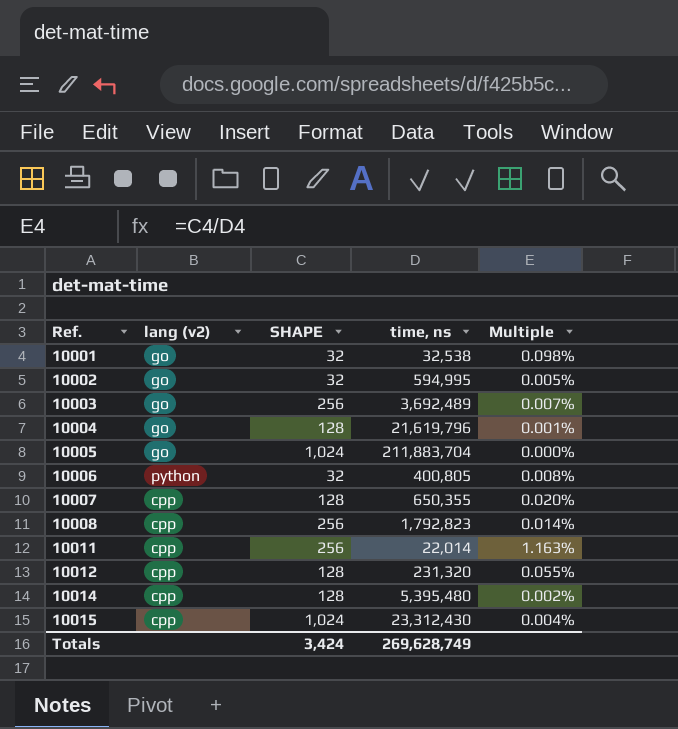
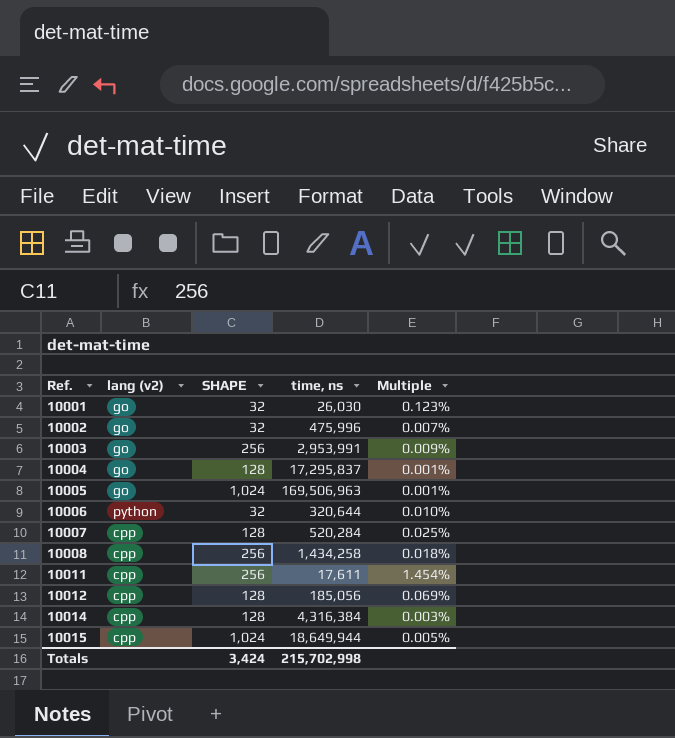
10001 | time, ns: 32,538 -> 26,030
10001 | Multiple: 0.098% -> 0.123%
10002 | time, ns: 594,995 -> 475,996
10002 | Multiple: 0.005% -> 0.007%
10003 | time, ns: 3,692,489 -> 2,953,991
10003 | Multiple: 0.007% -> 0.009%
10004 | time, ns: 21,619,796 -> 17,295,837
10005 | time, ns: 211,883,704 -> 169,506,963
10005 | Multiple: 0.000% -> 0.001%
10006 | time, ns: 400,805 -> 320,644
10006 | Multiple: 0.008% -> 0.010%
10007 | time, ns: 650,355 -> 520,284
10007 | Multiple: 0.020% -> 0.025%
10008 | time, ns: 1,792,823 -> 1,434,258
10008 | Multiple: 0.014% -> 0.018%
10011 | time, ns: 22,014 -> 17,611
10011 | Multiple: 1.163% -> 1.454%
10012 | time, ns: 231,320 -> 185,056
10012 | Multiple: 0.055% -> 0.069%
10014 | time, ns: 5,395,480 -> 4,316,384
10014 | Multiple: 0.002% -> 0.003%
10015 | time, ns: 23,312,430 -> 18,649,944
10015 | Multiple: 0.004% -> 0.005%
Totals | time, ns: 269,628,749 -> 215,702,998

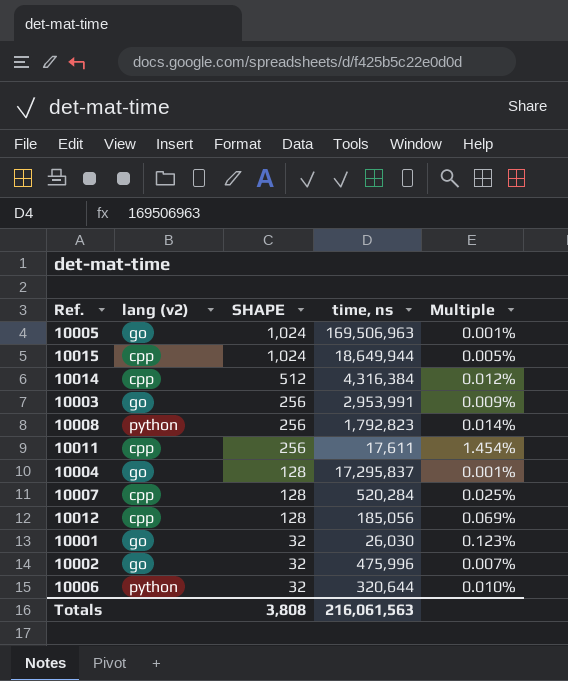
row order: Ref. ascending -> SHAPE descending
10014 | SHAPE: 128 -> 512
10014 | Multiple: 0.003% -> 0.012%
10008 | lang (v2): cpp -> python
10008 | time, ns: 1,434,258 -> 1,792,823
10008 | Multiple: 0.018% -> 0.014%
Totals | SHAPE: 3,424 -> 3,808
Totals | time, ns: 215,702,998 -> 216,061,563

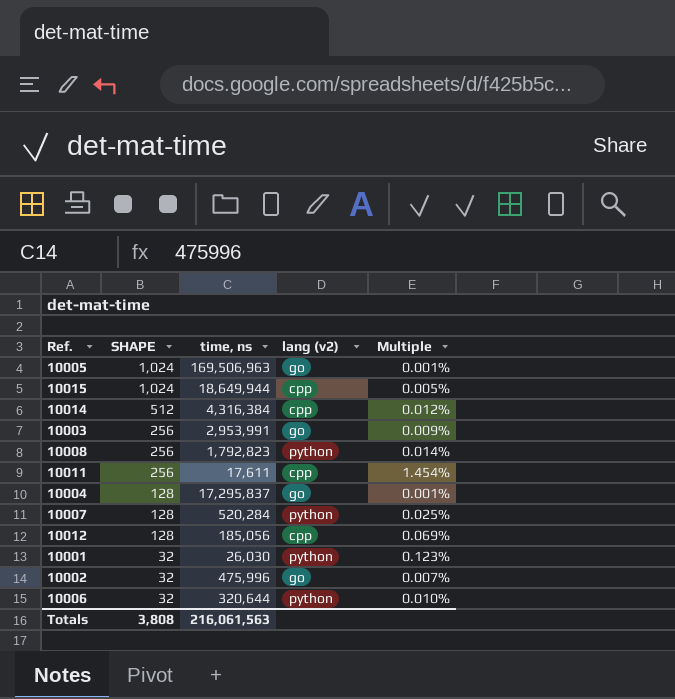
column lang (v2) | position: 2 -> 4
10007 | lang (v2): cpp -> python
10001 | lang (v2): go -> python

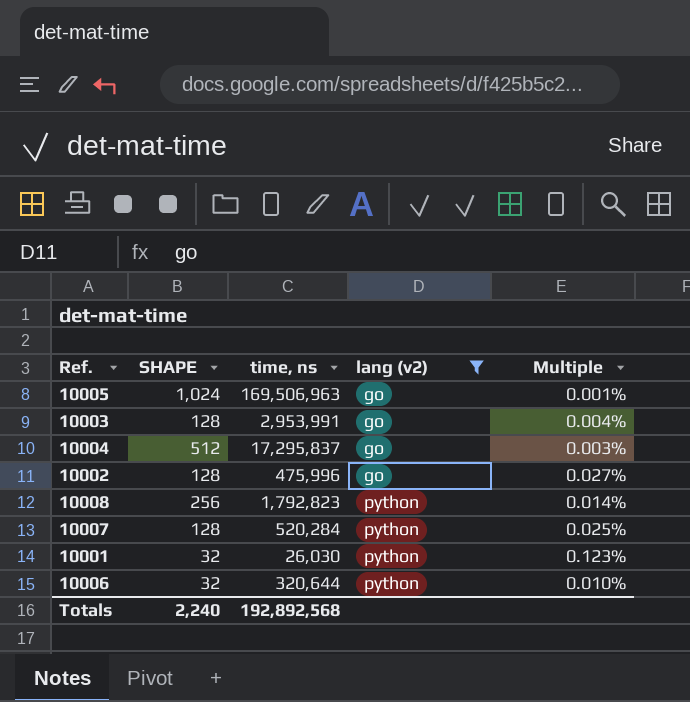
filter: none -> lang (v2) != cpp
row order: SHAPE descending -> lang (v2) ascending
10003 | SHAPE: 256 -> 128
10003 | Multiple: 0.009% -> 0.004%
10004 | SHAPE: 128 -> 512
10004 | Multiple: 0.001% -> 0.003%
10002 | SHAPE: 32 -> 128
10002 | Multiple: 0.007% -> 0.027%
Totals | SHAPE: 3,808 -> 2,240
Totals | time, ns: 216,061,563 -> 192,892,568

